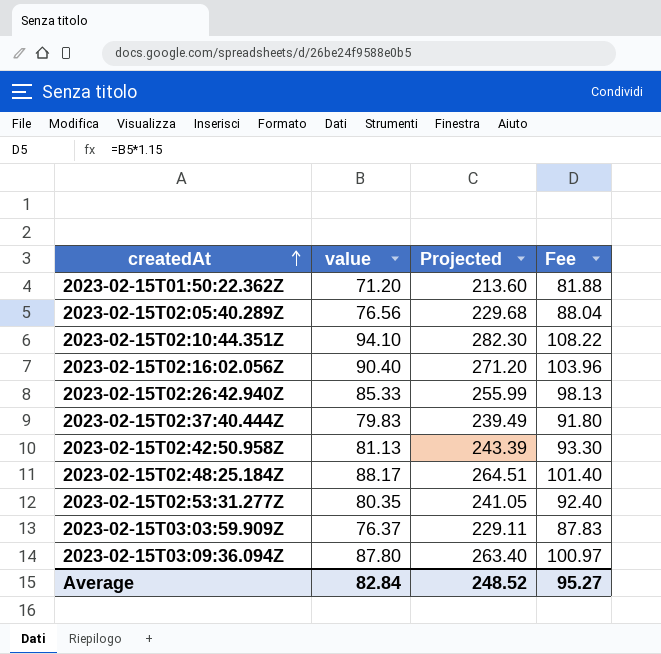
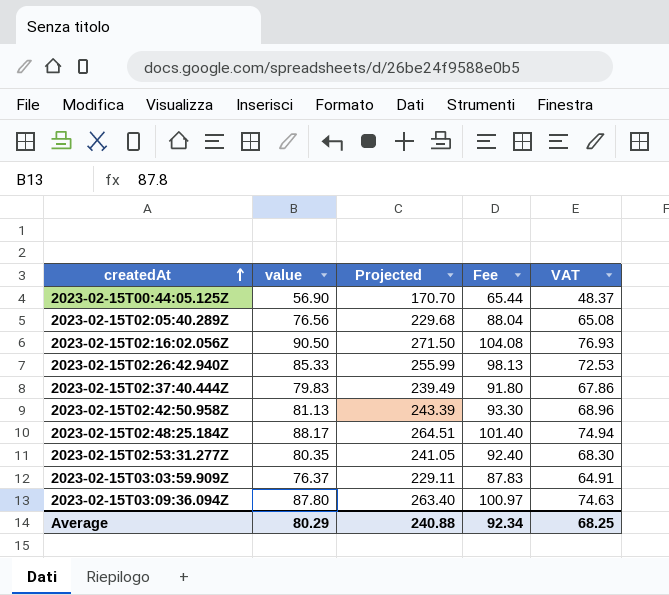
column VAT | formula: none -> [value] * 0.85
row 2023-02-15T01:50:22.362Z: 71.20 | 213.60 | 81.88 -> none
row 2023-02-15T02:10:44.351Z: 94.10 | 282.30 | 108.22 -> none
row 2023-02-15T00:44:05.125Z: none -> 56.90 | 170.70 | 65.44 | 48.37
2023-02-15T02:16:02.056Z | value: 90.40 -> 90.50
2023-02-15T02:16:02.056Z | Projected: 271.20 -> 271.50
2023-02-15T02:16:02.056Z | Fee: 103.96 -> 104.08
Average | value: 82.84 -> 80.29
Average | Projected: 248.52 -> 240.88
Average | Fee: 95.27 -> 92.34

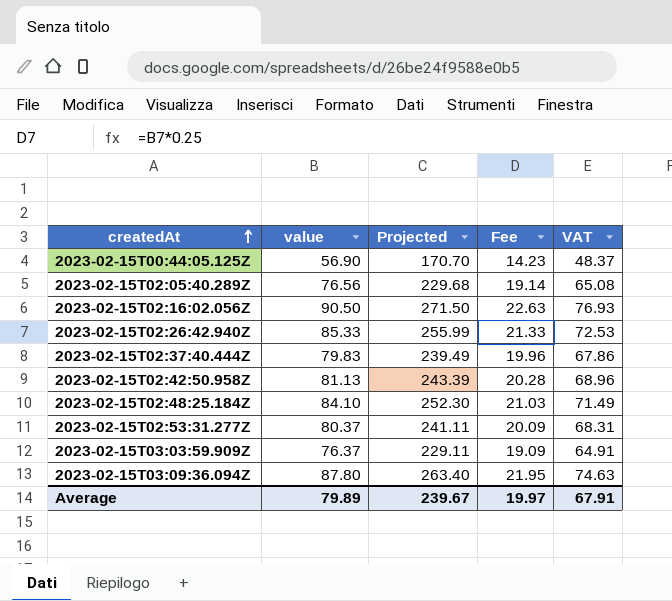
column Fee | formula: [value] * 1.15 -> [value] * 0.25
2023-02-15T02:48:25.184Z | value: 88.17 -> 84.10
2023-02-15T02:48:25.184Z | Projected: 264.51 -> 252.30
2023-02-15T02:48:25.184Z | VAT: 74.94 -> 71.49
2023-02-15T02:53:31.277Z | value: 80.35 -> 80.37
2023-02-15T02:53:31.277Z | Projected: 241.05 -> 241.11
2023-02-15T02:53:31.277Z | VAT: 68.30 -> 68.31
Average | value: 80.29 -> 79.89
Average | Projected: 240.88 -> 239.67
Average | Fee: 92.34 -> 19.97
Average | VAT: 68.25 -> 67.91

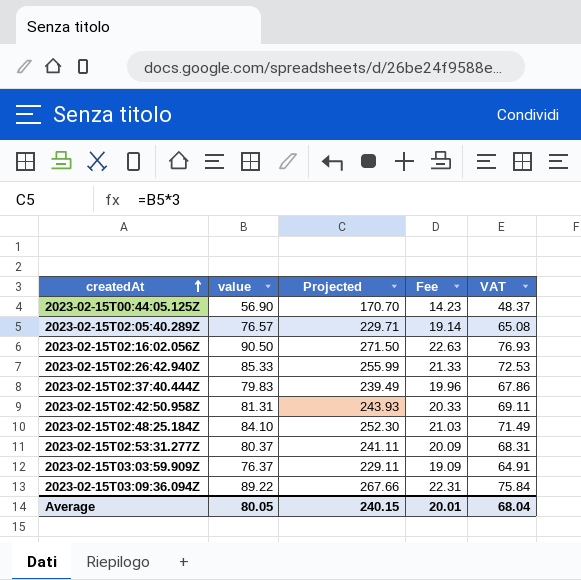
2023-02-15T02:05:40.289Z | value: 76.56 -> 76.57
2023-02-15T02:05:40.289Z | Projected: 229.68 -> 229.71
2023-02-15T02:42:50.958Z | value: 81.13 -> 81.31
2023-02-15T02:42:50.958Z | Projected: 243.39 -> 243.93
2023-02-15T02:42:50.958Z | Fee: 20.28 -> 20.33
2023-02-15T02:42:50.958Z | VAT: 68.96 -> 69.11
2023-02-15T03:09:36.094Z | value: 87.80 -> 89.22
2023-02-15T03:09:36.094Z | Projected: 263.40 -> 267.66
2023-02-15T03:09:36.094Z | Fee: 21.95 -> 22.31
2023-02-15T03:09:36.094Z | VAT: 74.63 -> 75.84
Average | value: 79.89 -> 80.05
Average | Projected: 239.67 -> 240.15
Average | Fee: 19.97 -> 20.01
Average | VAT: 67.91 -> 68.04

